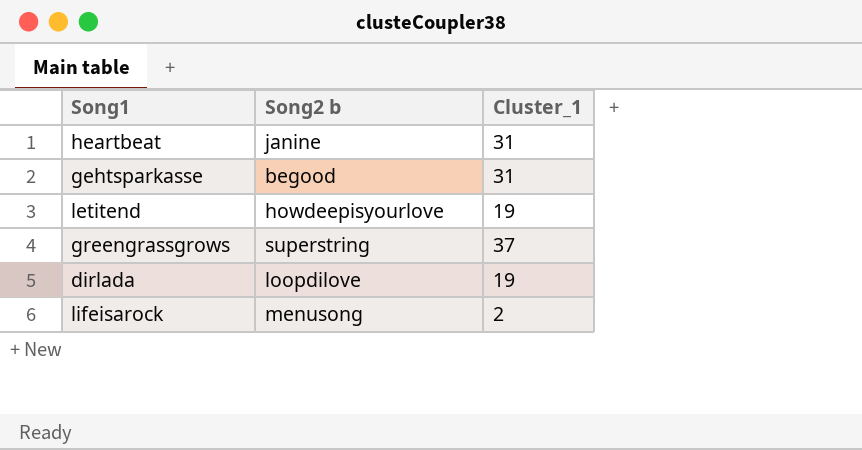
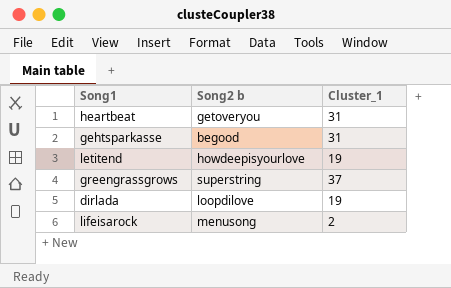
heartbeat | Song2 b: janine -> getoveryou

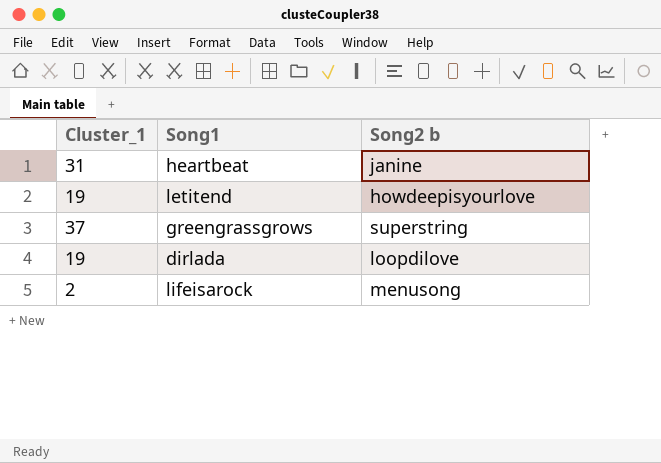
column Cluster_1 | position: 3 -> 1
row gehtsparkasse: begood | 31 -> none
heartbeat | Song2 b: getoveryou -> janine

